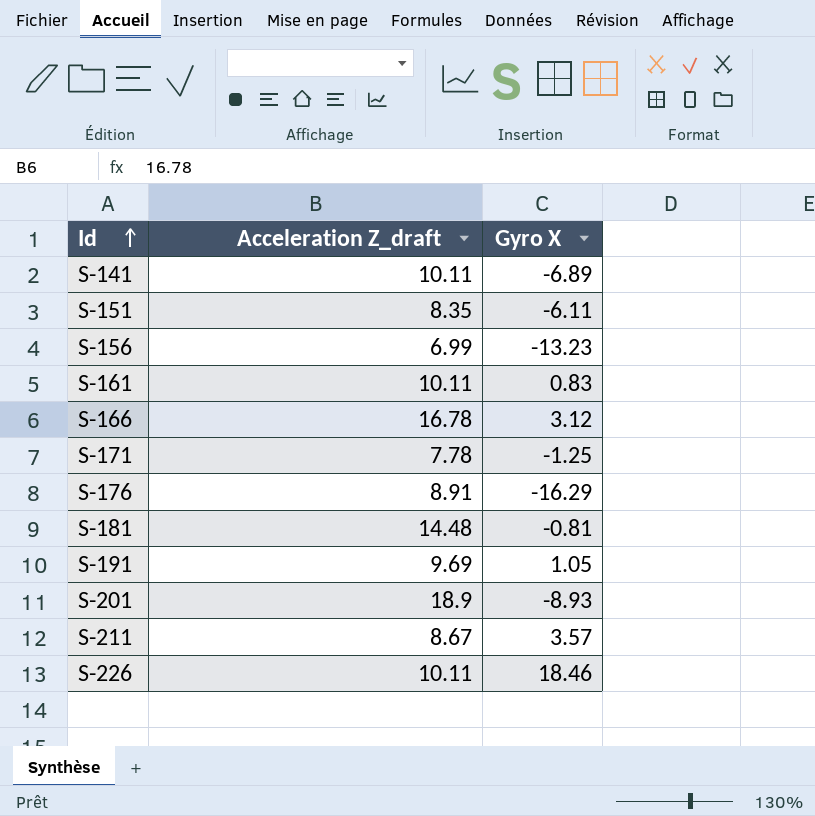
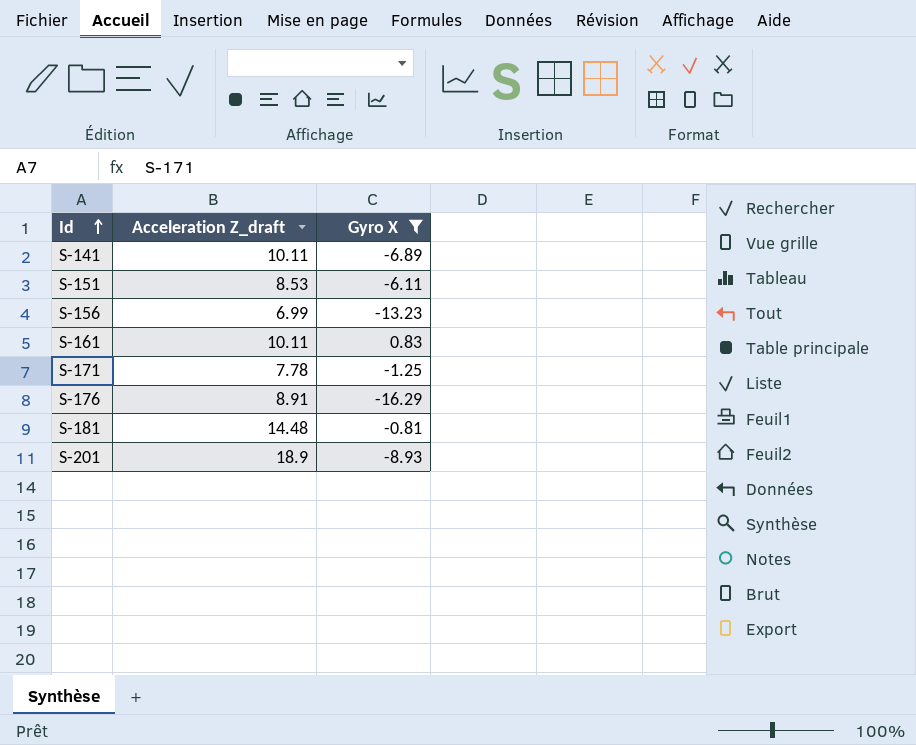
filter: none -> Gyro X <= 0.83
S-151 | Acceleration Z_draft: 8.35 -> 8.53

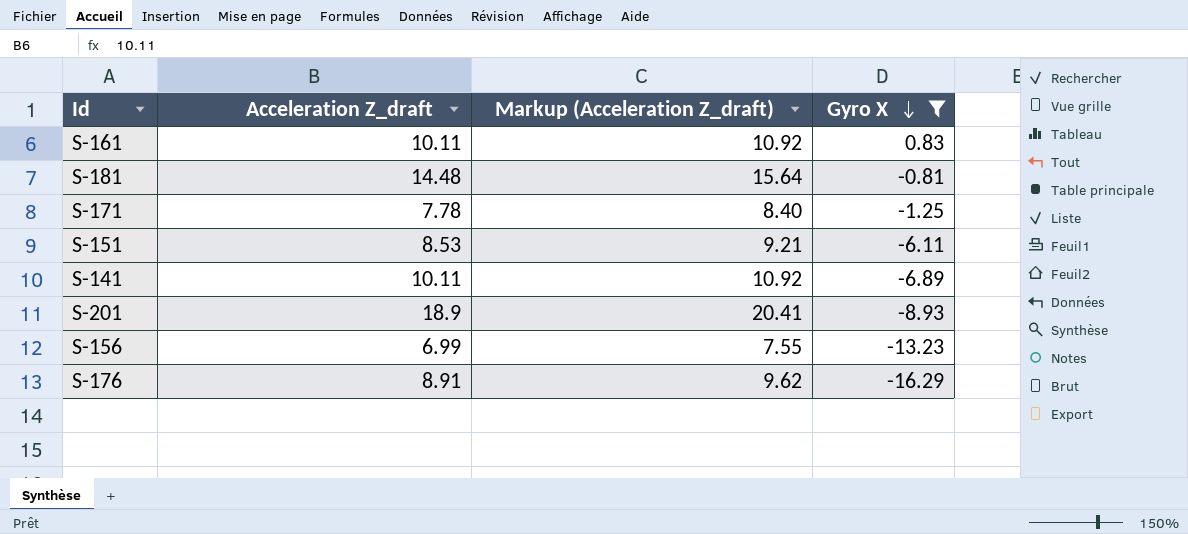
row order: Id ascending -> Gyro X descending
column Markup (Acceleration Z_draft) | formula: none -> [Acceleration Z_draft] * 1.08

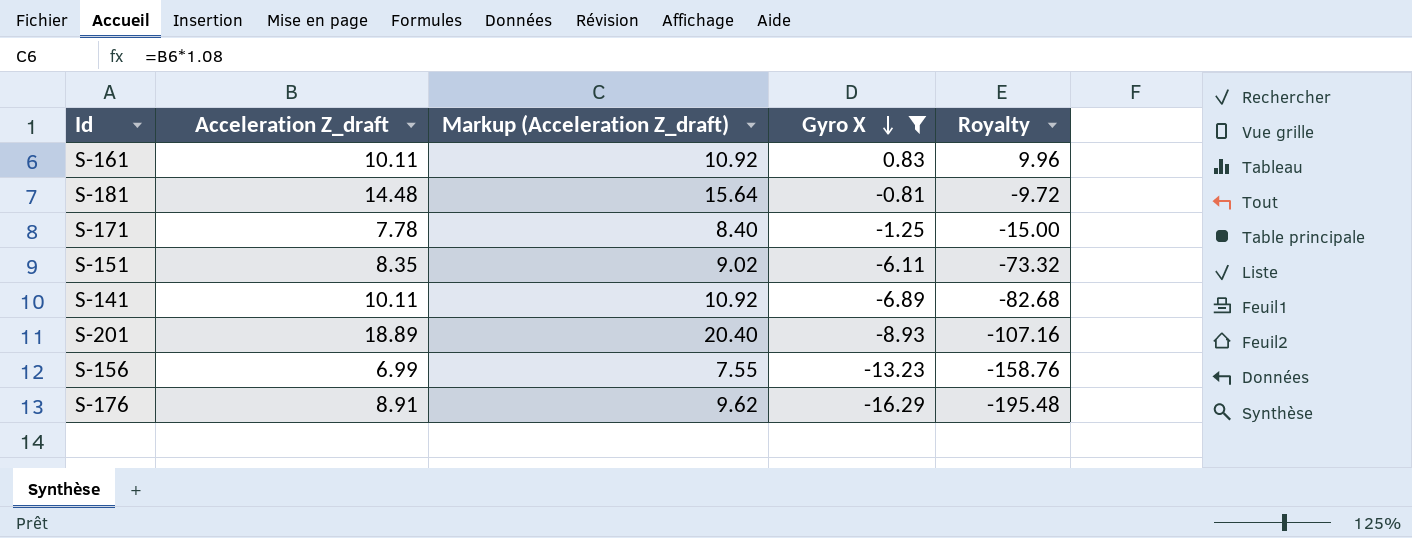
column Royalty | formula: none -> [Gyro X] * 12
S-151 | Acceleration Z_draft: 8.53 -> 8.35
S-151 | Markup (Acceleration Z_draft): 9.21 -> 9.02
S-201 | Acceleration Z_draft: 18.9 -> 18.89
S-201 | Markup (Acceleration Z_draft): 20.41 -> 20.40

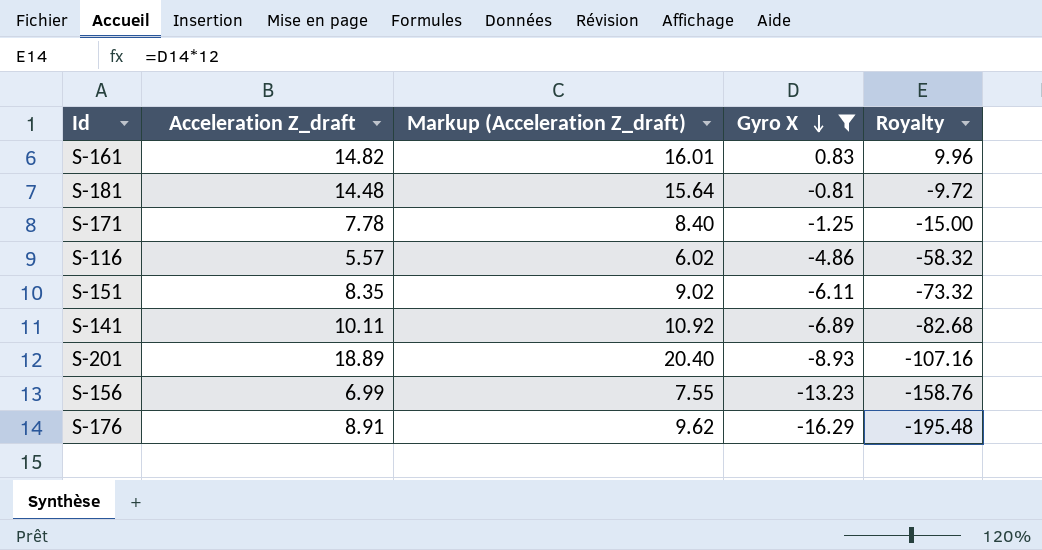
S-161 | Acceleration Z_draft: 10.11 -> 14.82
S-161 | Markup (Acceleration Z_draft): 10.92 -> 16.01
row S-116: none -> 5.57 | 6.02 | -4.86 | -58.32

